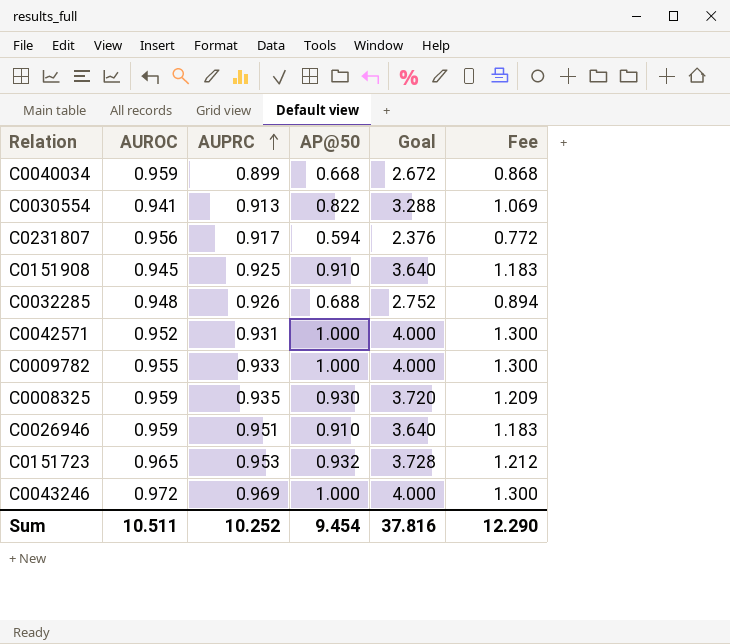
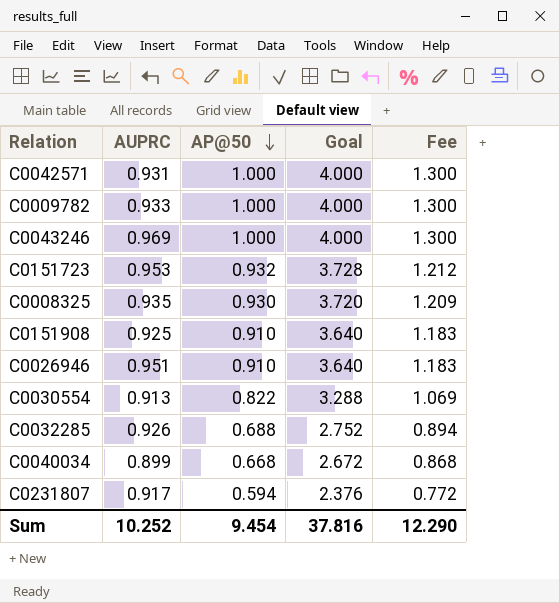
row order: AUPRC ascending -> AP@50 descending
column AUROC | position: 2 -> none

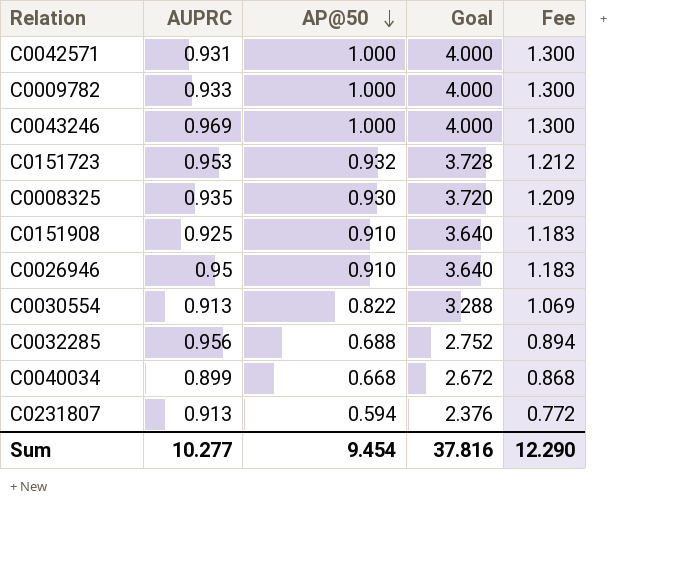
C0026946 | AUPRC: 0.951 -> 0.95
C0032285 | AUPRC: 0.926 -> 0.956
C0231807 | AUPRC: 0.917 -> 0.913
Sum | AUPRC: 10.252 -> 10.277

